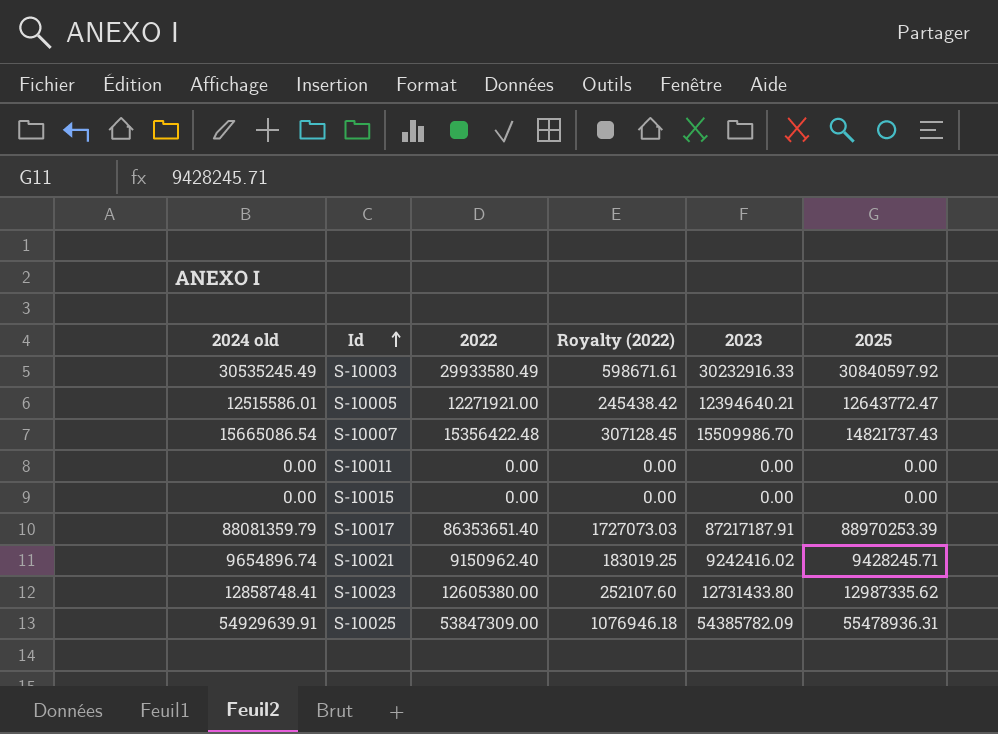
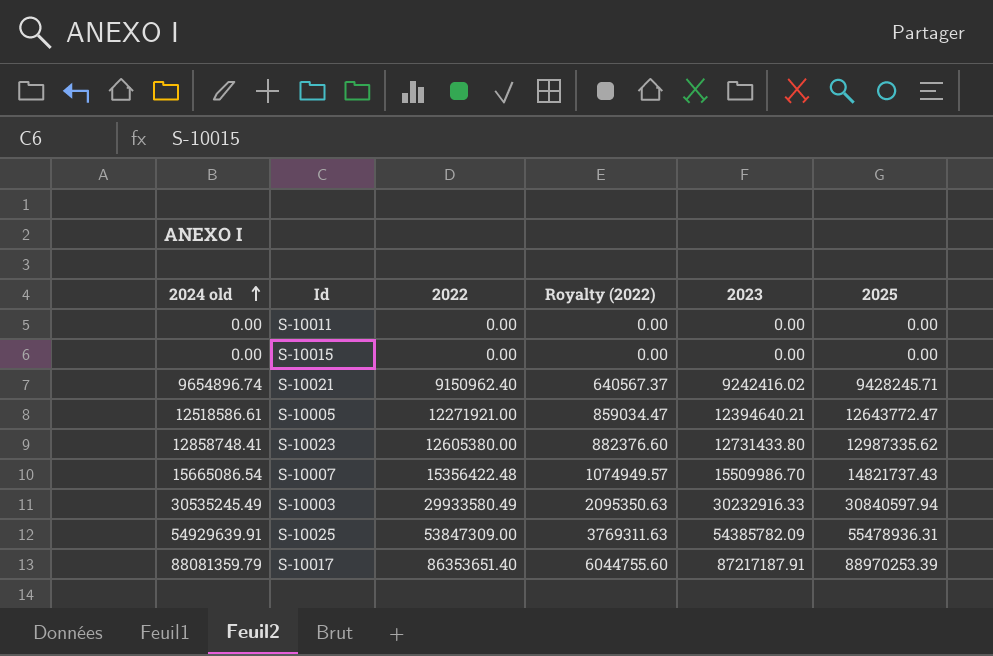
row order: Id ascending -> 2024 old ascending
column Royalty (2022) | formula: [2022] * 0.02 -> [2022] * 0.07
S-10005 | 2024 old: 12515586.01 -> 12518586.61
S-10003 | 2025: 30840597.92 -> 30840597.94

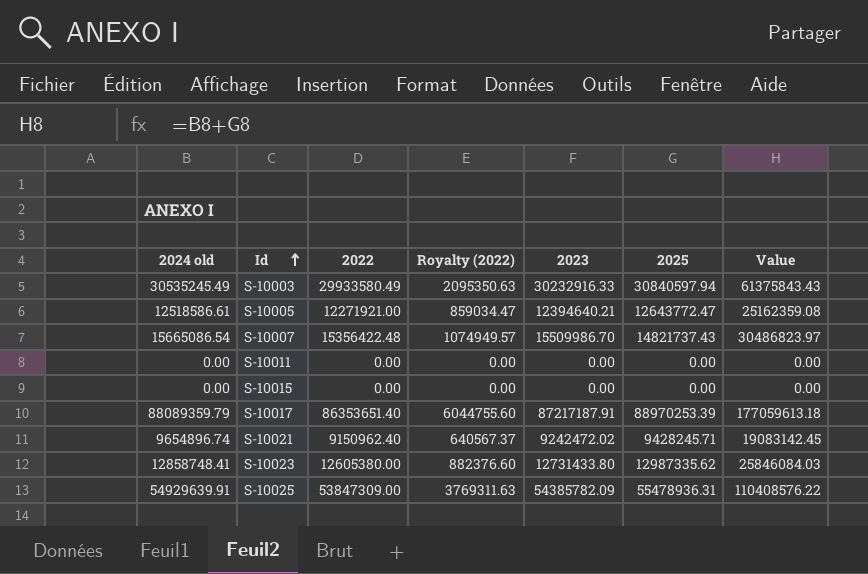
row order: 2024 old ascending -> Id ascending
column Value | formula: none -> [2024 old] + [2025]
S-10017 | 2024 old: 88081359.79 -> 88089359.79
S-10021 | 2023: 9242416.02 -> 9242472.02

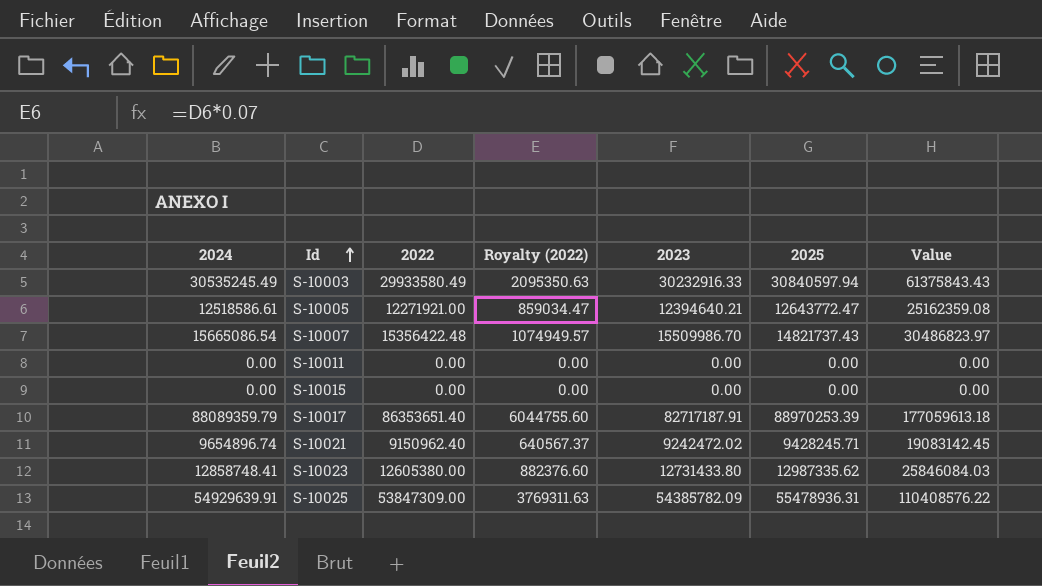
column name: 2024 old -> 2024
S-10017 | 2023: 87217187.91 -> 82717187.91

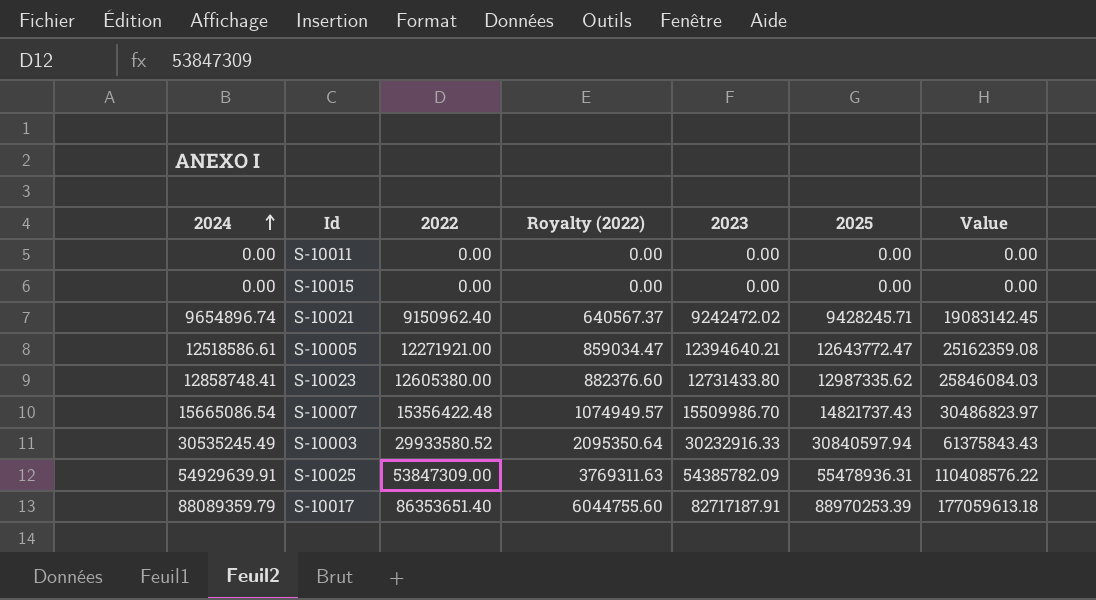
row order: Id ascending -> 2024 ascending
S-10003 | 2022: 29933580.49 -> 29933580.52
S-10003 | Royalty (2022): 2095350.63 -> 2095350.64

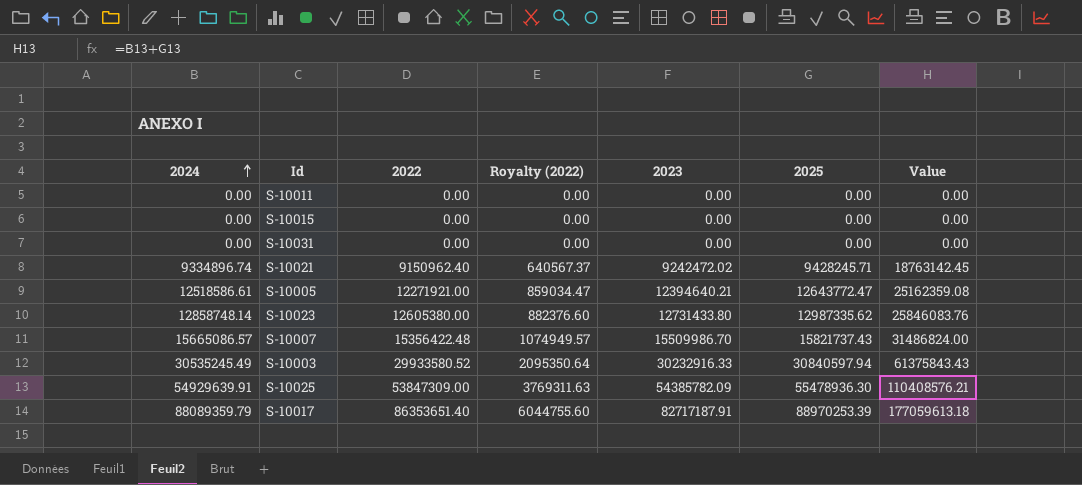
row S-10031: none -> 0.00 | 0.00 | 0.00 | 0.00 | 0.00 | 0.00
S-10021 | 2024: 9654896.74 -> 9334896.74
S-10021 | Value: 19083142.45 -> 18763142.45
S-10023 | 2024: 12858748.41 -> 12858748.14
S-10023 | Value: 25846084.03 -> 25846083.76
S-10007 | 2024: 15665086.54 -> 15665086.57
S-10007 | 2025: 14821737.43 -> 15821737.43
S-10007 | Value: 30486823.97 -> 31486824.00
S-10025 | 2025: 55478936.31 -> 55478936.30
S-10025 | Value: 110408576.22 -> 110408576.21

